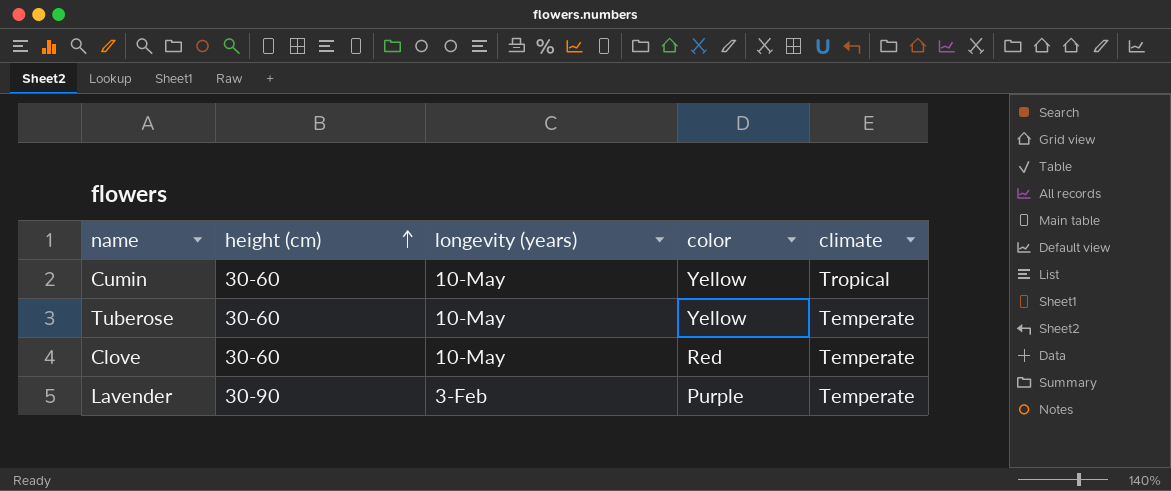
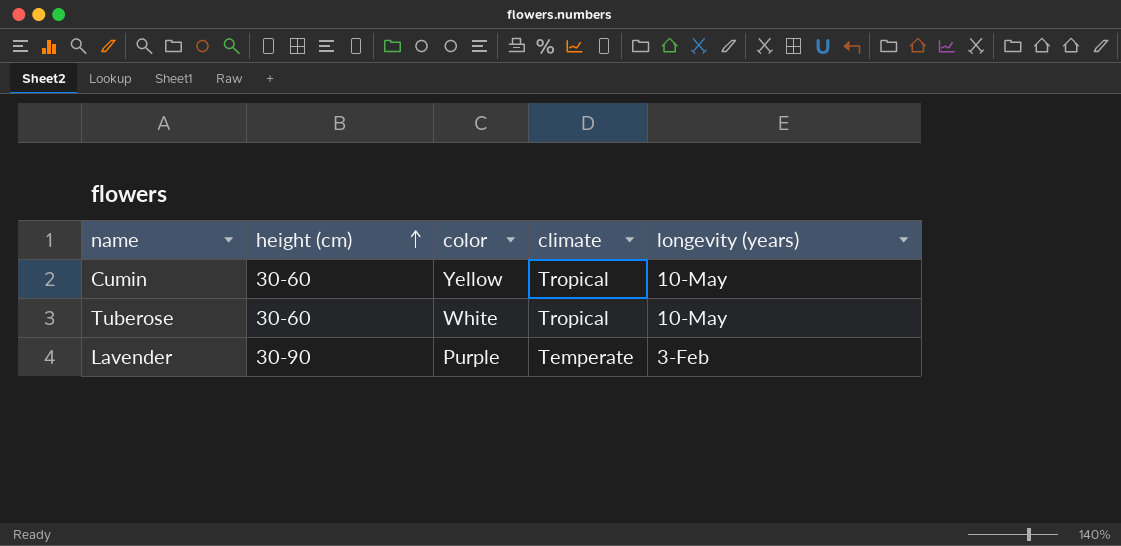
column longevity (years) | position: 3 -> 5
row Clove: 30-60 | 10-May | Red | Temperate -> none
Tuberose | color: Yellow -> White
Tuberose | climate: Temperate -> Tropical

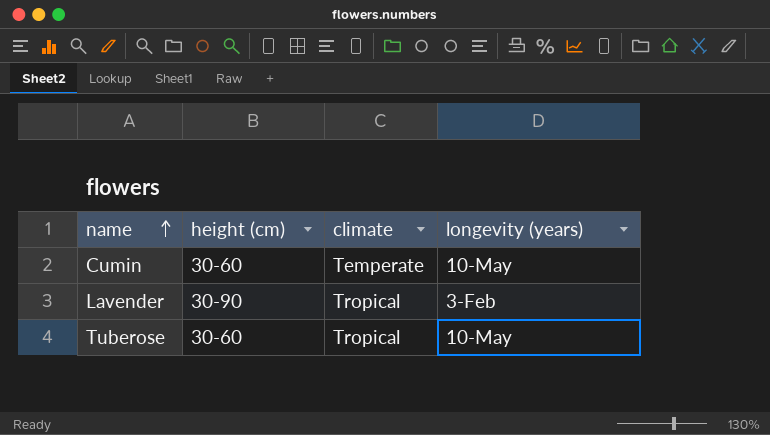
row order: height (cm) ascending -> name ascending
column color | position: 3 -> none
Cumin | climate: Tropical -> Temperate
Lavender | climate: Temperate -> Tropical

